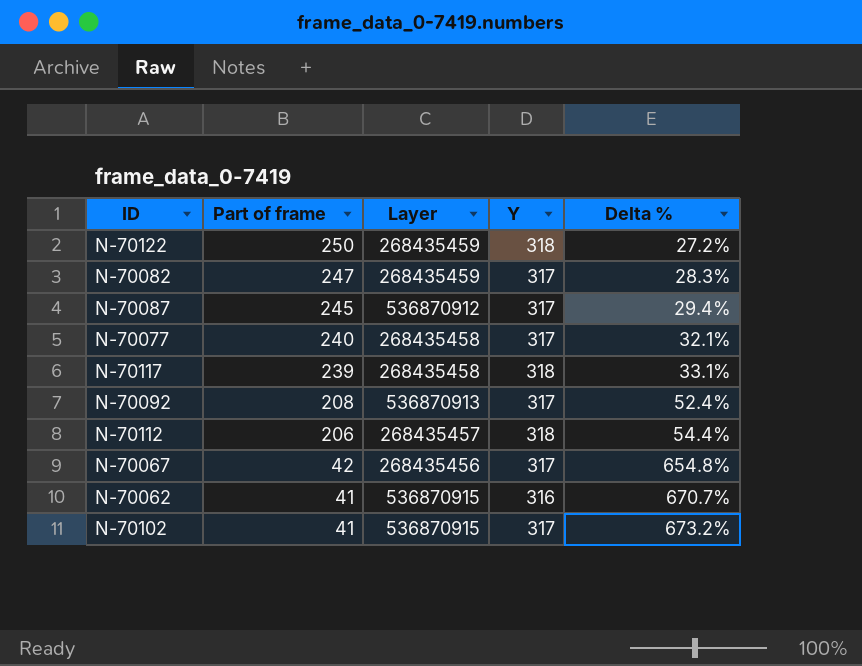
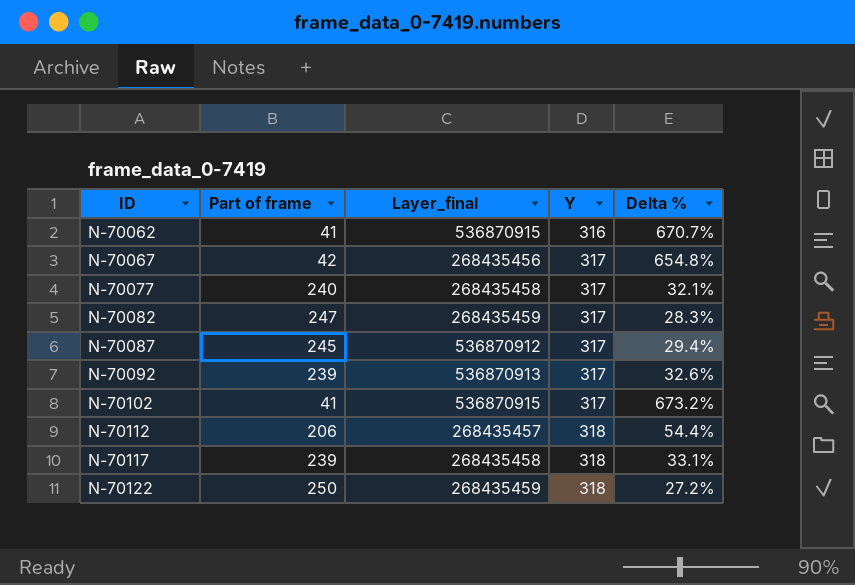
row order: Part of frame descending -> ID ascending
column name: Layer -> Layer_final
N-70092 | Part of frame: 208 -> 239
N-70092 | Delta %: 52.4% -> 32.6%

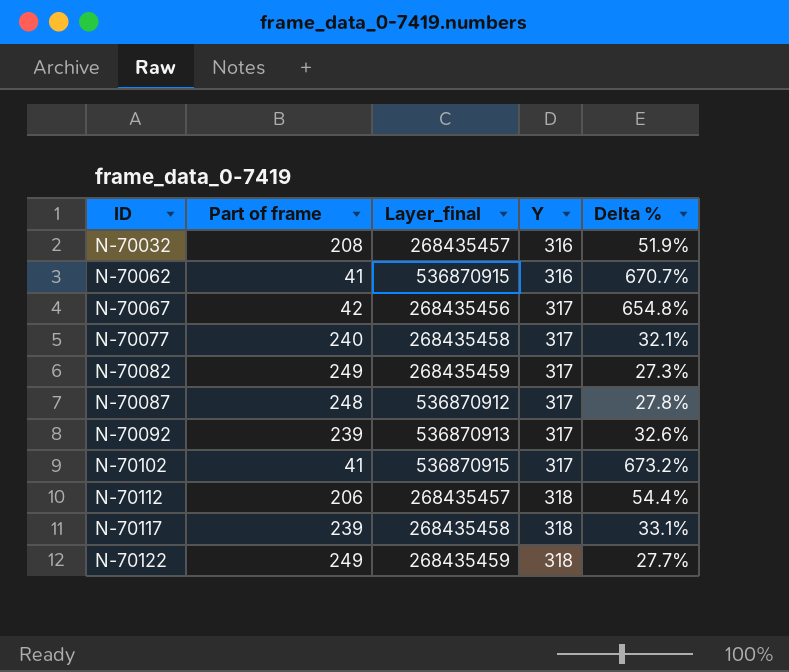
row N-70032: none -> 208 | 268435457 | 316 | 51.9%
N-70082 | Part of frame: 247 -> 249
N-70082 | Delta %: 28.3% -> 27.3%
N-70087 | Part of frame: 245 -> 248
N-70087 | Delta %: 29.4% -> 27.8%
N-70122 | Part of frame: 250 -> 249
N-70122 | Delta %: 27.2% -> 27.7%

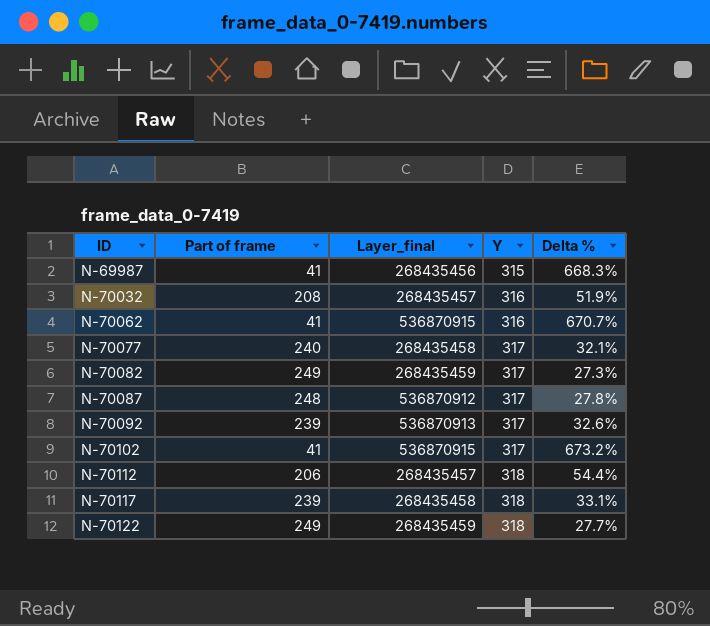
row N-70067: 42 | 268435456 | 317 | 654.8% -> none
row N-69987: none -> 41 | 268435456 | 315 | 668.3%

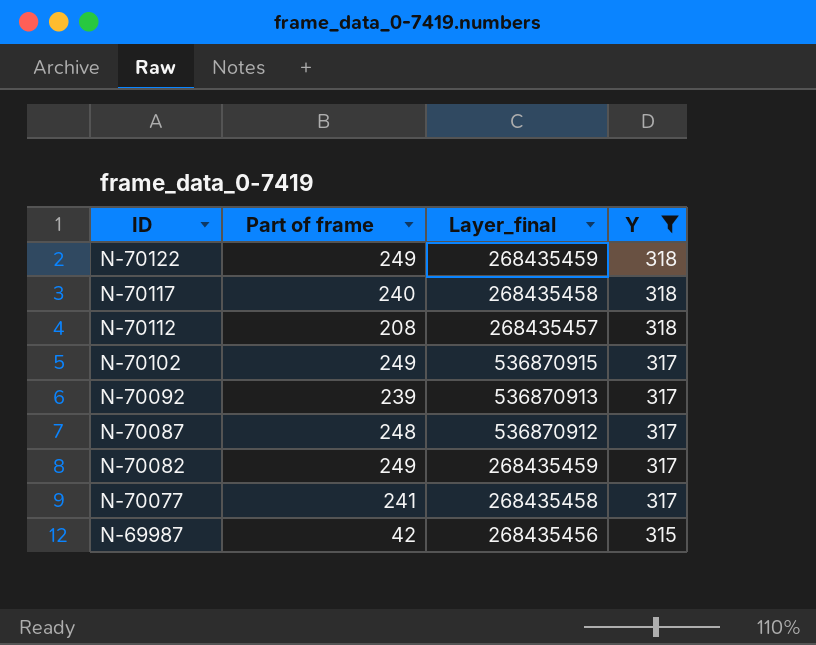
filter: none -> Y != 316
row order: ID ascending -> ID descending
column Delta % | formula: ([Y] - [Part of frame]) / [Part of frame] -> none
N-70117 | Part of frame: 239 -> 240
N-70112 | Part of frame: 206 -> 208
N-70102 | Part of frame: 41 -> 249
N-70077 | Part of frame: 240 -> 241
N-69987 | Part of frame: 41 -> 42

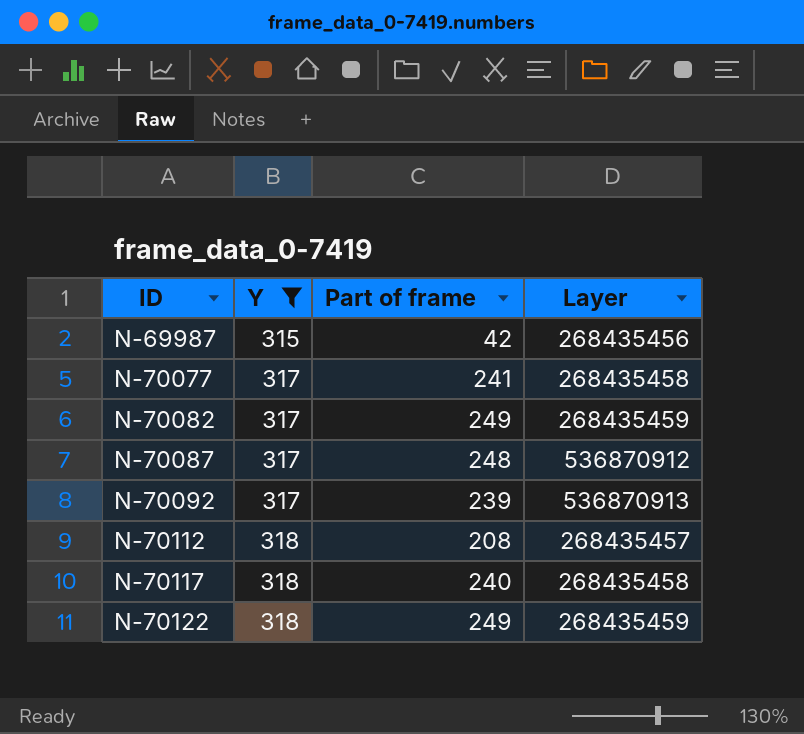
row order: ID descending -> ID ascending
column Y | position: 4 -> 2
column name: Layer_final -> Layer
row N-70102: 249 | 536870915 | 317 -> none

